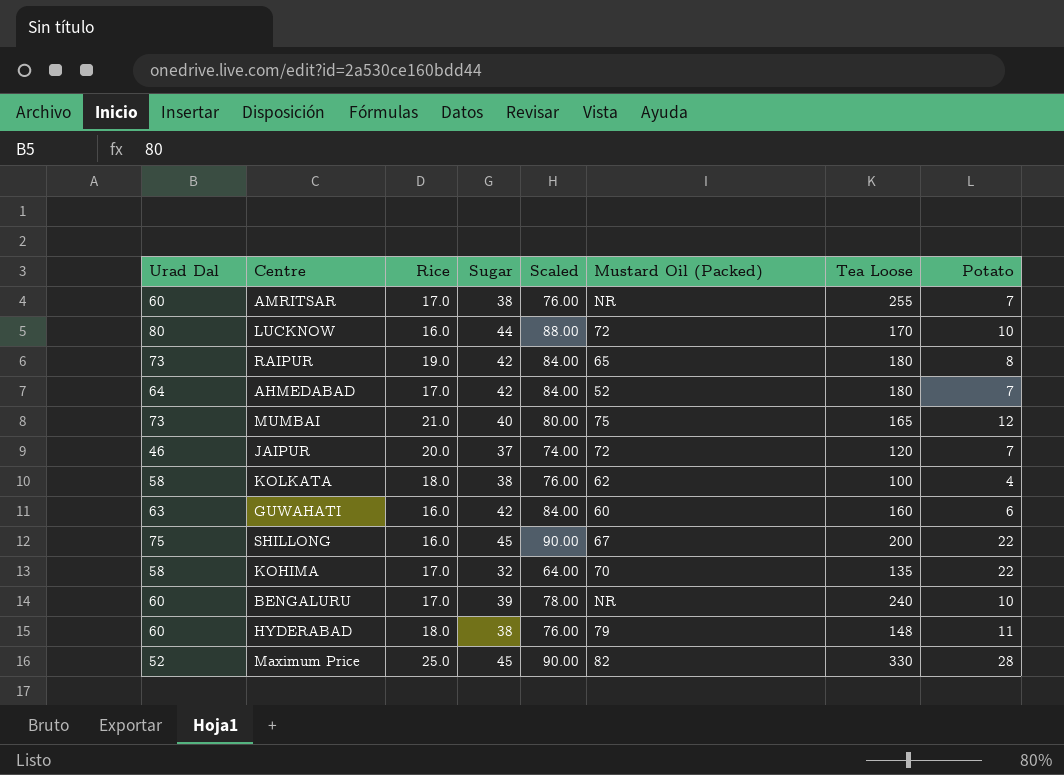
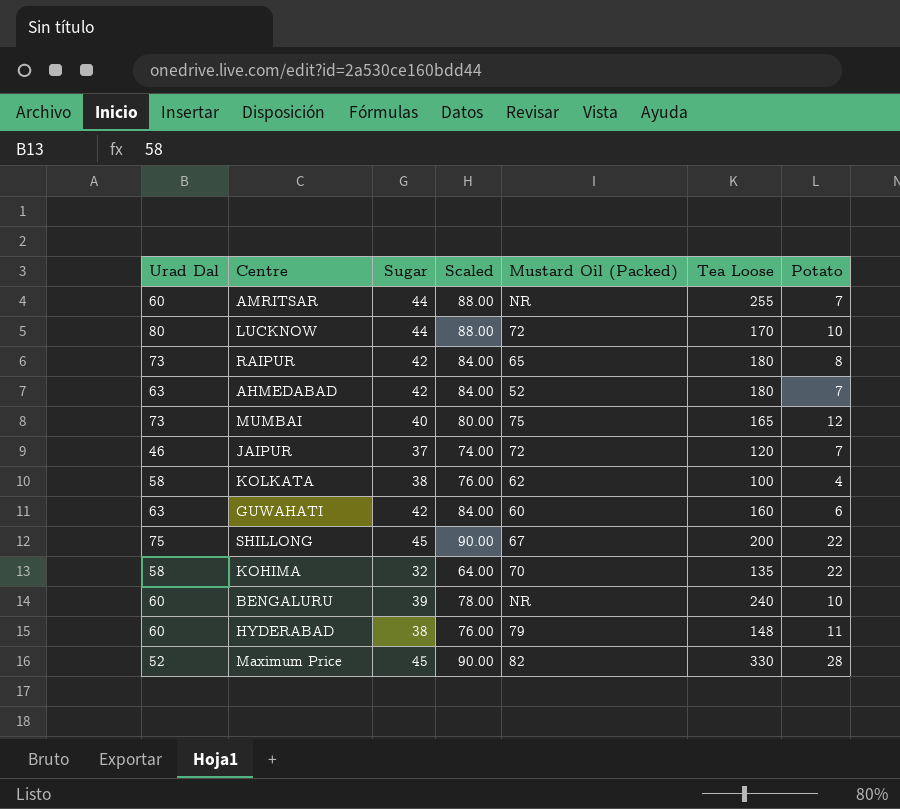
column Rice | position: 3 -> none
AMRITSAR | Sugar: 38 -> 44
AMRITSAR | Scaled: 76.00 -> 88.00
AHMEDABAD | Urad Dal: 64 -> 63

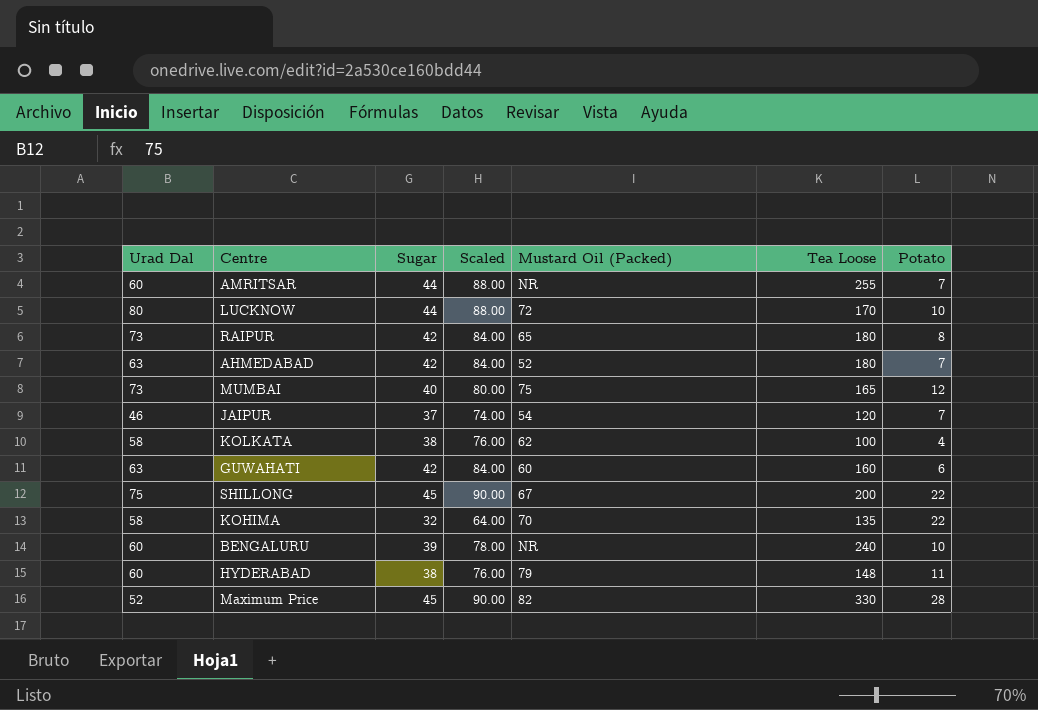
JAIPUR | Mustard Oil (Packed): 72 -> 54

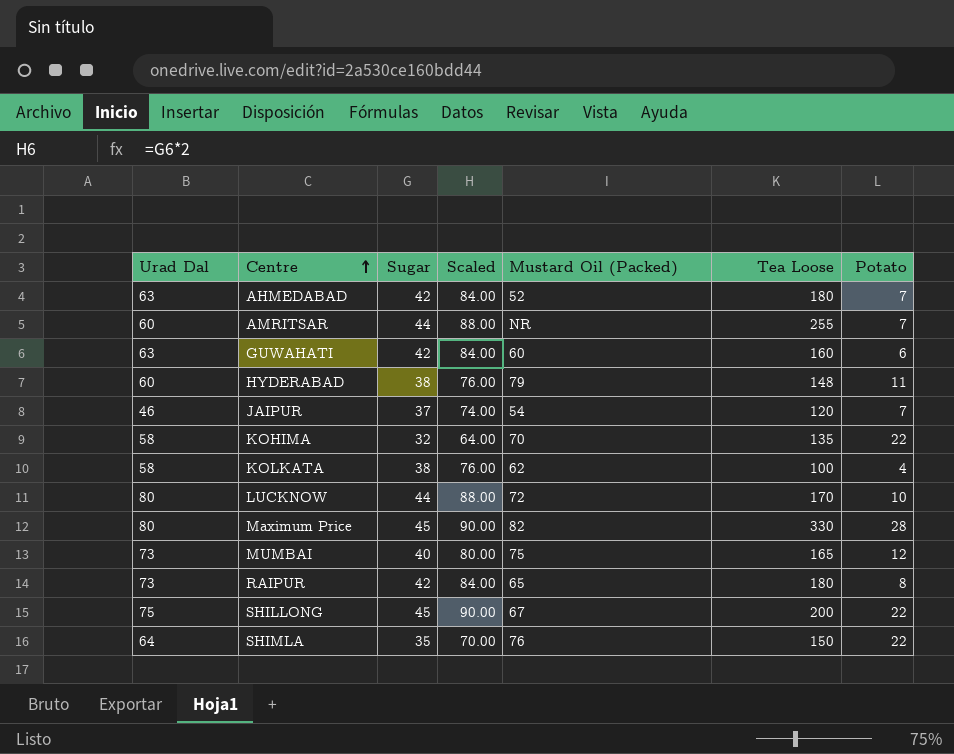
row order: none -> Centre ascending
row BENGALURU: 60 | 39 | 78.00 | NR | 240 | 10 -> none
Maximum Price | Urad Dal: 52 -> 80
row SHIMLA: none -> 64 | 35 | 70.00 | 76 | 150 | 22

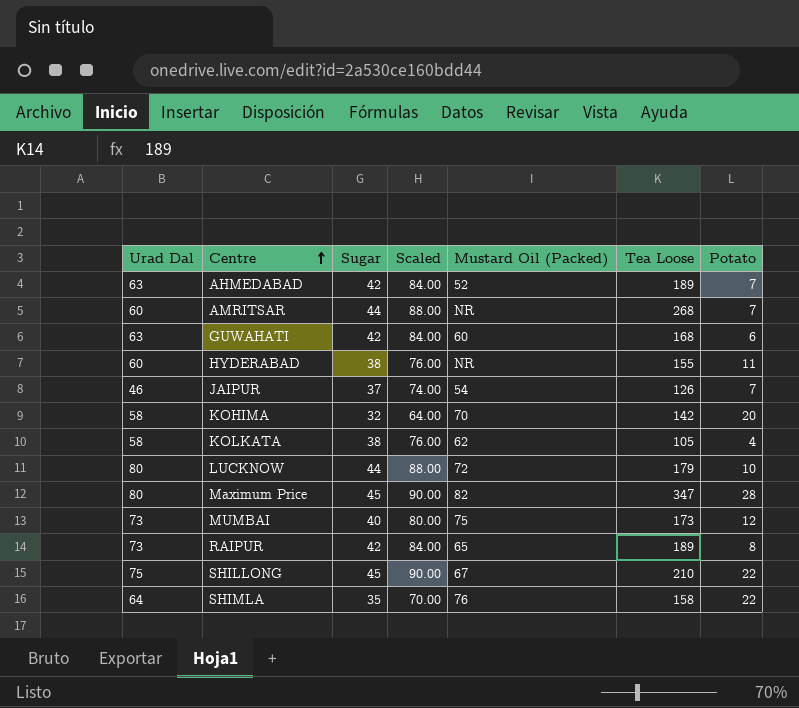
AHMEDABAD | Tea Loose: 180 -> 189
AMRITSAR | Tea Loose: 255 -> 268
GUWAHATI | Tea Loose: 160 -> 168
HYDERABAD | Mustard Oil (Packed): 79 -> NR
HYDERABAD | Tea Loose: 148 -> 155
JAIPUR | Tea Loose: 120 -> 126
KOHIMA | Tea Loose: 135 -> 142
KOHIMA | Potato: 22 -> 20
KOLKATA | Tea Loose: 100 -> 105
LUCKNOW | Tea Loose: 170 -> 179
Maximum Price | Tea Loose: 330 -> 347
MUMBAI | Tea Loose: 165 -> 173
RAIPUR | Tea Loose: 180 -> 189
SHILLONG | Tea Loose: 200 -> 210
SHIMLA | Tea Loose: 150 -> 158

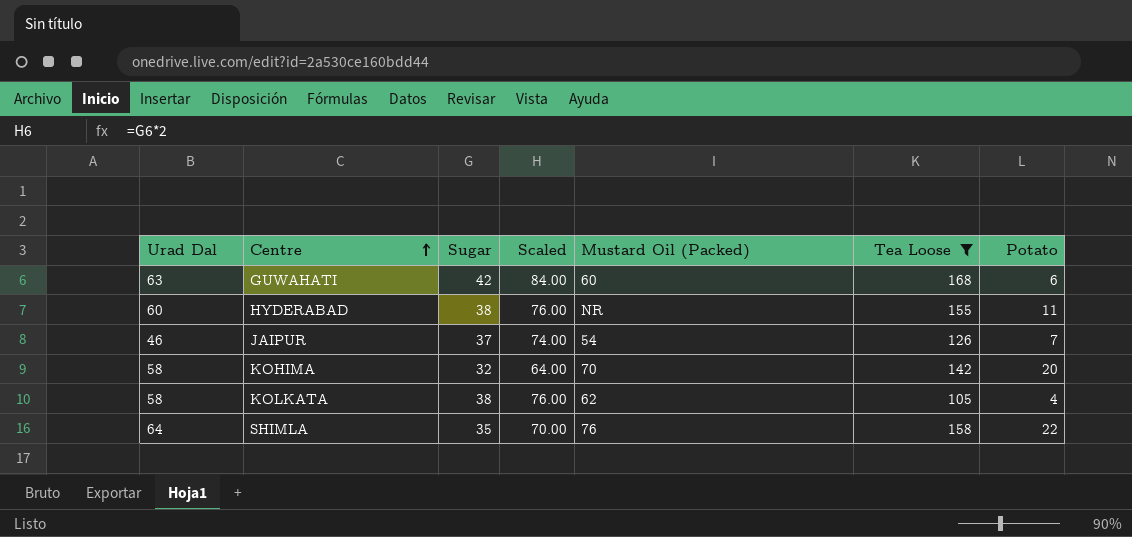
filter: none -> Tea Loose <= 168

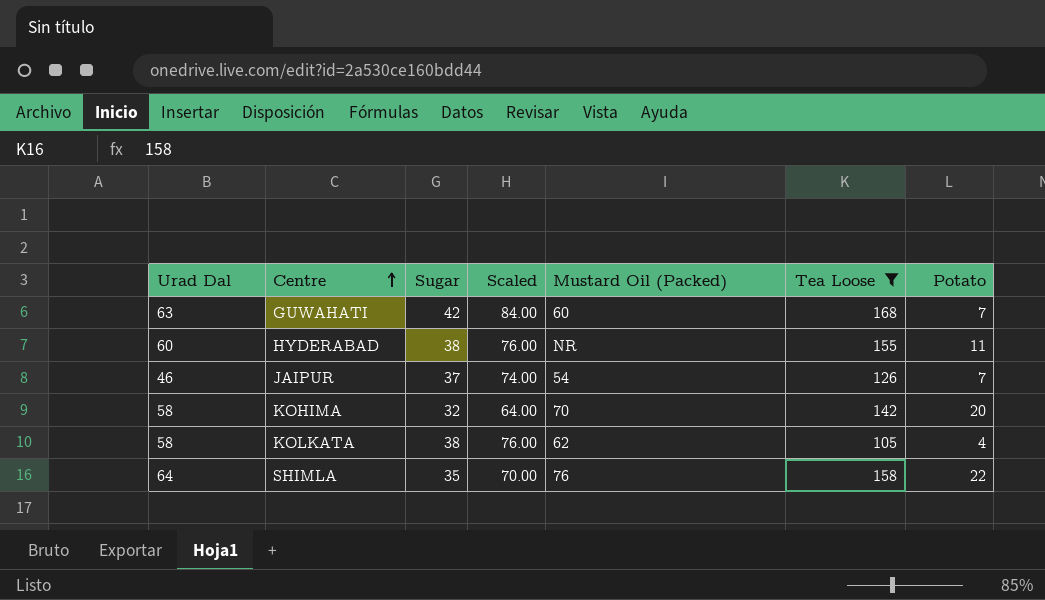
GUWAHATI | Potato: 6 -> 7

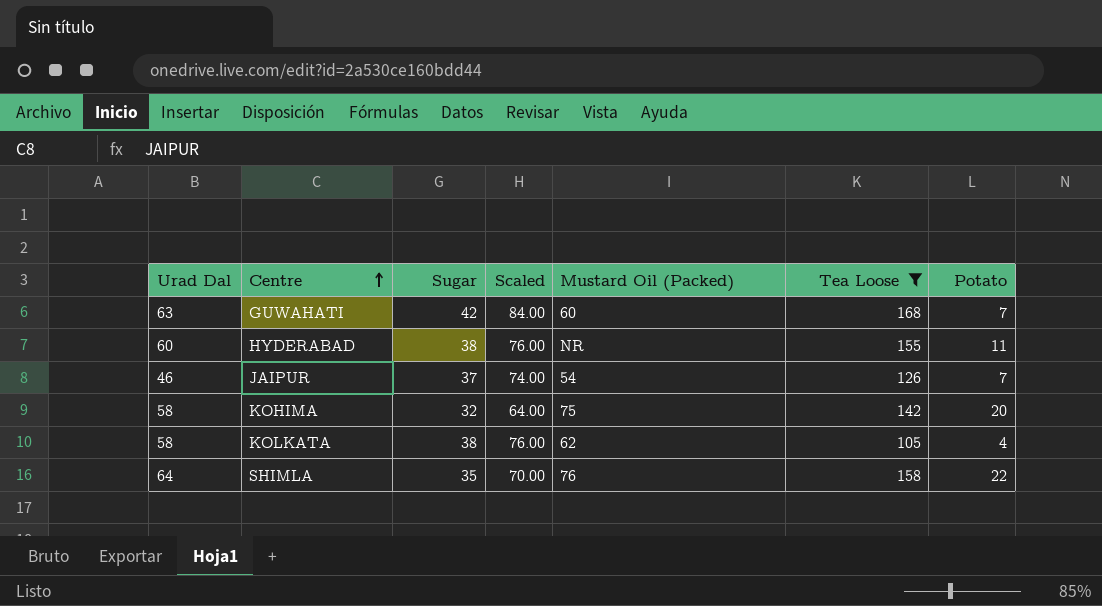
KOHIMA | Mustard Oil (Packed): 70 -> 75

